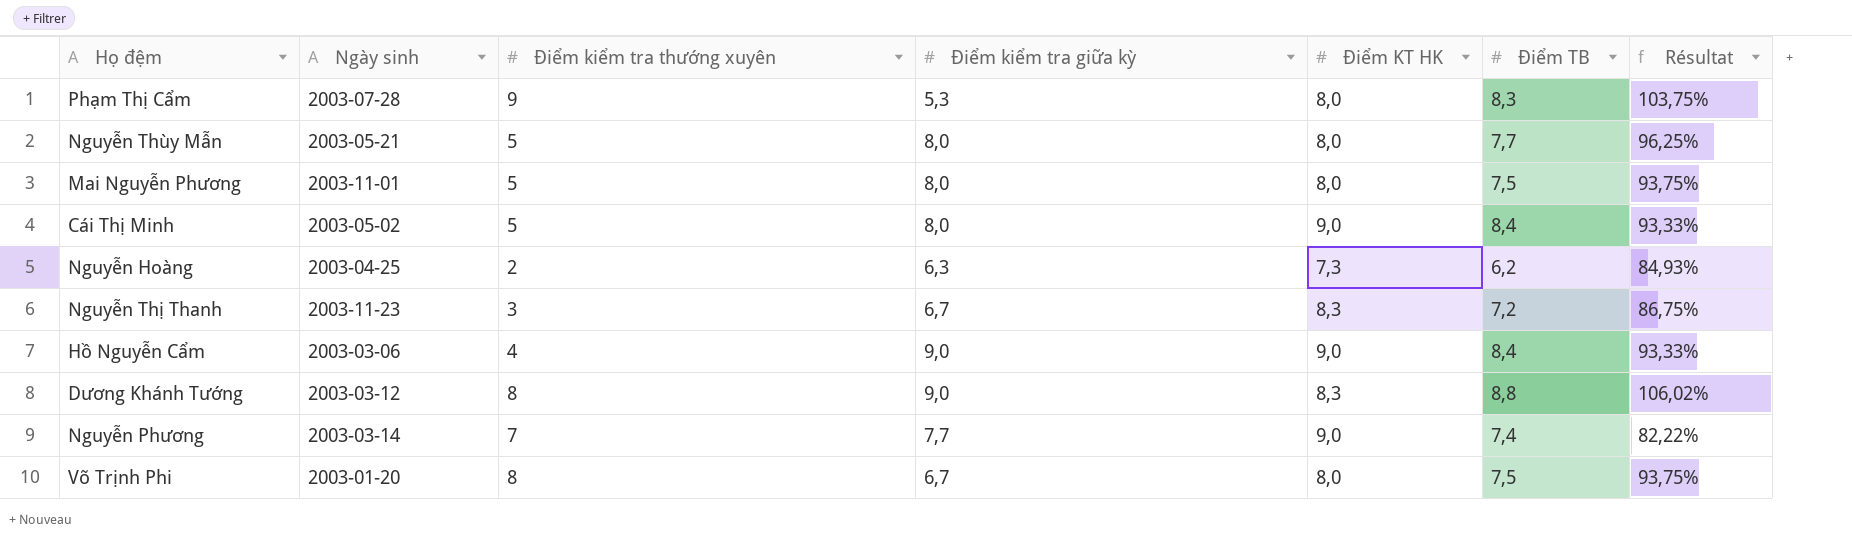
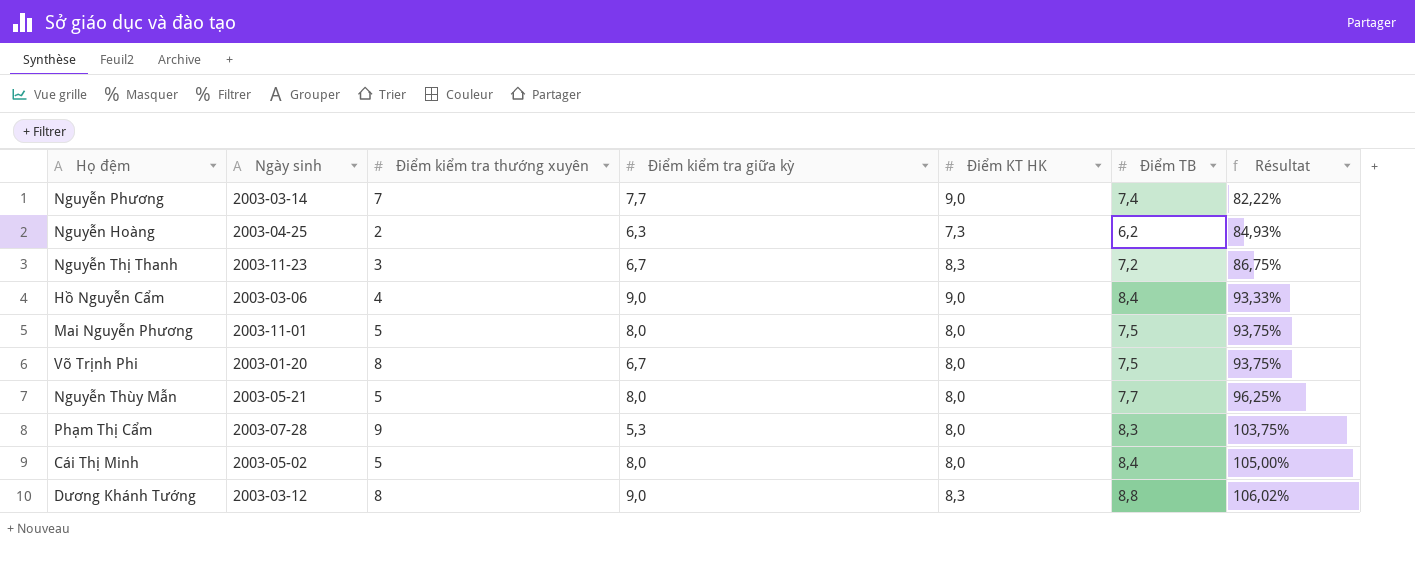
row order: none -> Résultat ascending
Cái Thị Minh | Điểm KT HK: 9,0 -> 8,0
Cái Thị Minh | Résultat: 93,33% -> 105,00%

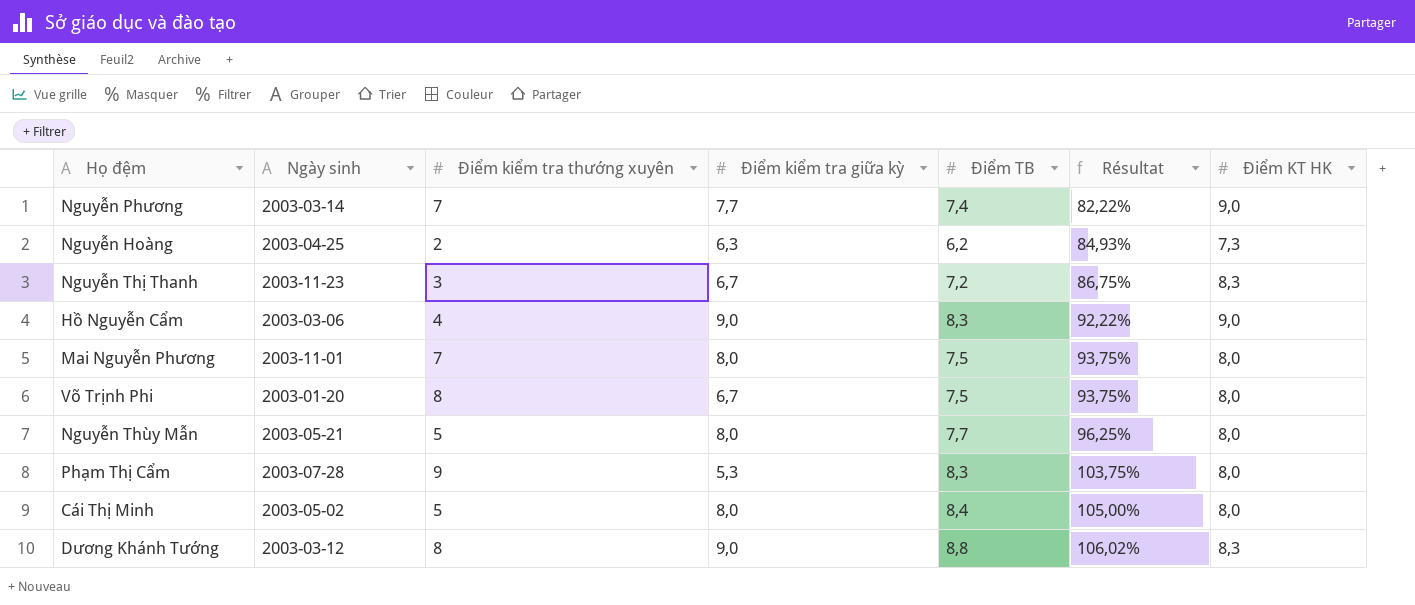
column Điểm KT HK | position: 5 -> 7
Hồ Nguyễn Cẩm | Điểm TB: 8,4 -> 8,3
Hồ Nguyễn Cẩm | Résultat: 93,33% -> 92,22%
Mai Nguyễn Phương | Điểm kiểm tra thường xuyên: 5 -> 7

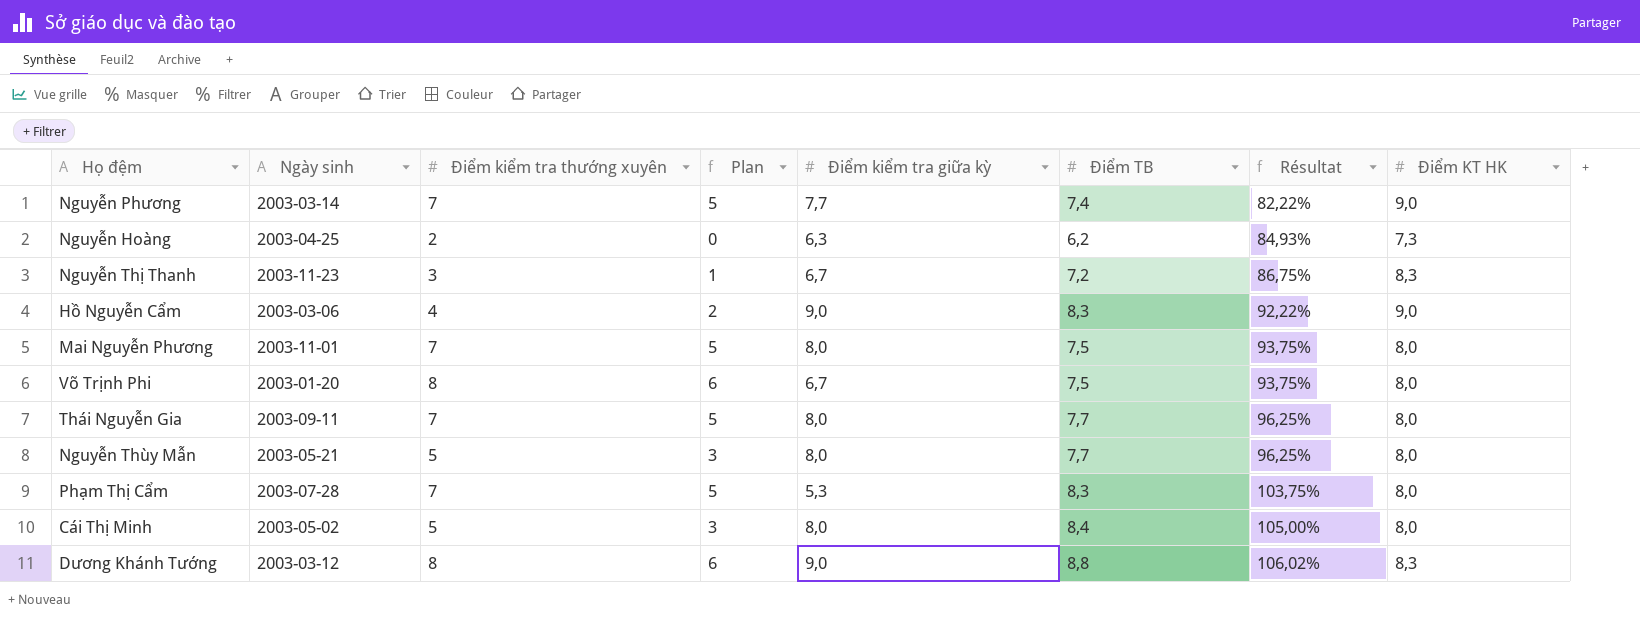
column Plan | formula: none -> [Điểm kiểm tra thường xuyên] - 2
row Thái Nguyễn Gia: none -> 2003-09-11 | 7 | 5 | 8,0 | 7,7 | 96,25% | 8,0
Phạm Thị Cẩm | Điểm kiểm tra thường xuyên: 9 -> 7

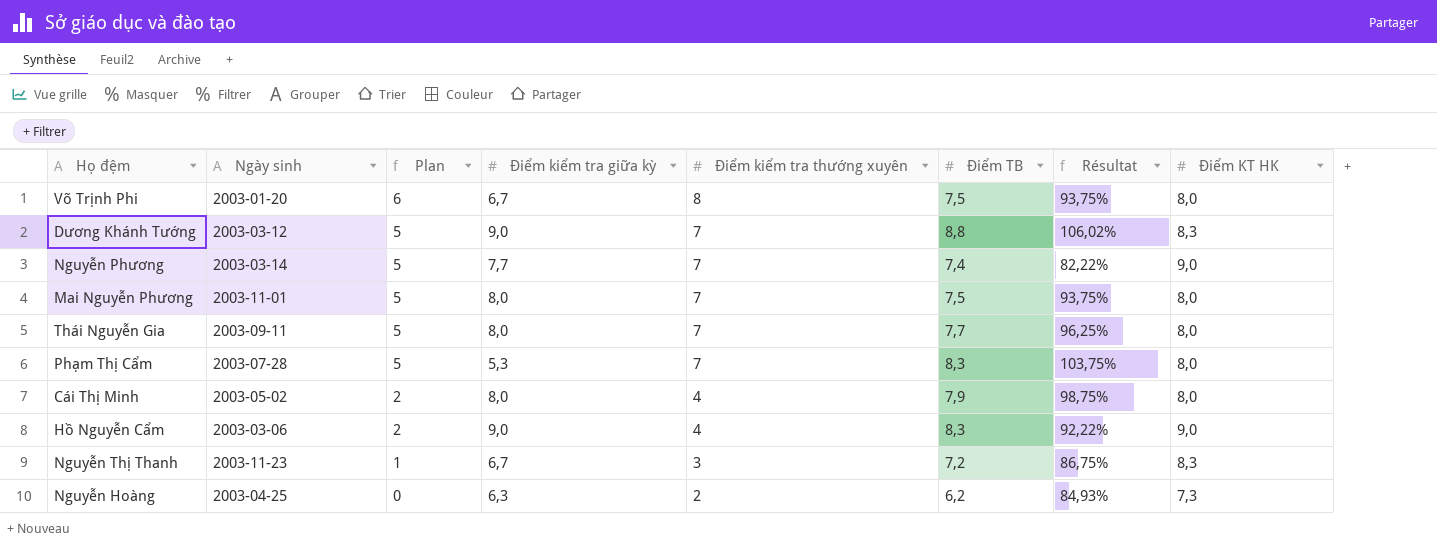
row order: Résultat ascending -> Plan descending
column Điểm kiểm tra thường xuyên | position: 3 -> 5
row Nguyễn Thùy Mẫn: 2003-05-21 | 5 | 3 | 8,0 | 7,7 | 96,25% | 8,0 -> none
Dương Khánh Tường | Plan: 6 -> 5
Dương Khánh Tường | Điểm kiểm tra thường xuyên: 8 -> 7
Cái Thị Minh | Plan: 3 -> 2
Cái Thị Minh | Điểm kiểm tra thường xuyên: 5 -> 4
Cái Thị Minh | Điểm TB: 8,4 -> 7,9
Cái Thị Minh | Résultat: 105,00% -> 98,75%

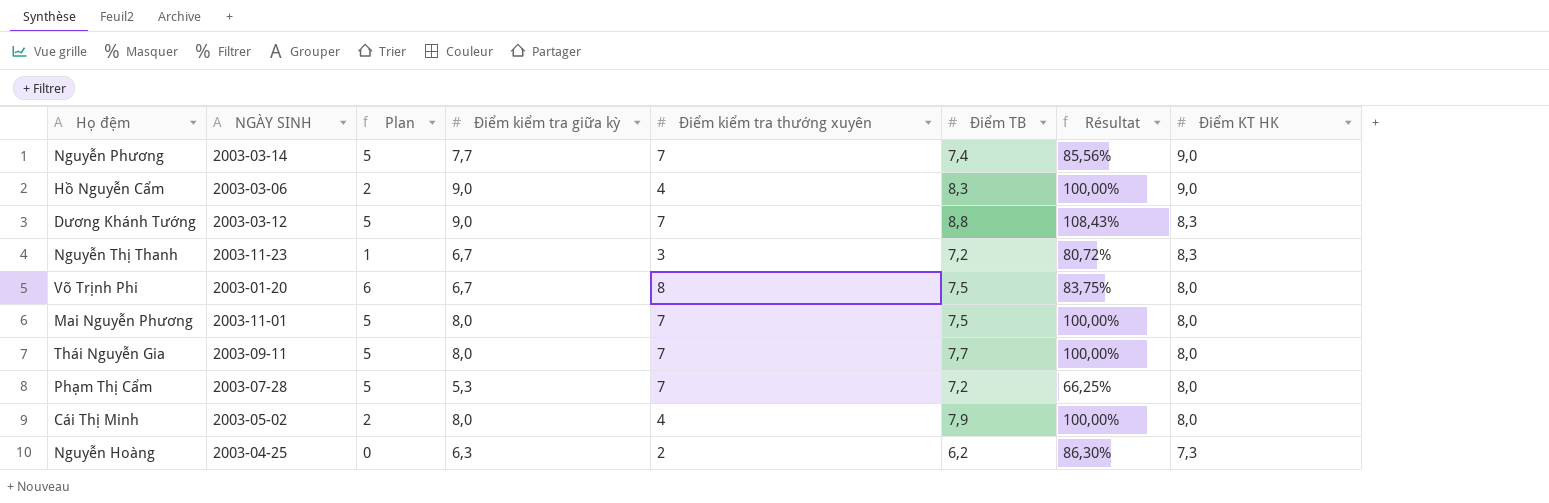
row order: Plan descending -> Điểm KT HK descending
column name: Ngày sinh -> NGÀY SINH
column Résultat | formula: [Điểm TB] / [Điểm KT HK] -> [Điểm kiểm tra giữa kỳ] / [Điểm KT HK]
Phạm Thị Cẩm | Điểm TB: 8,3 -> 7,2

